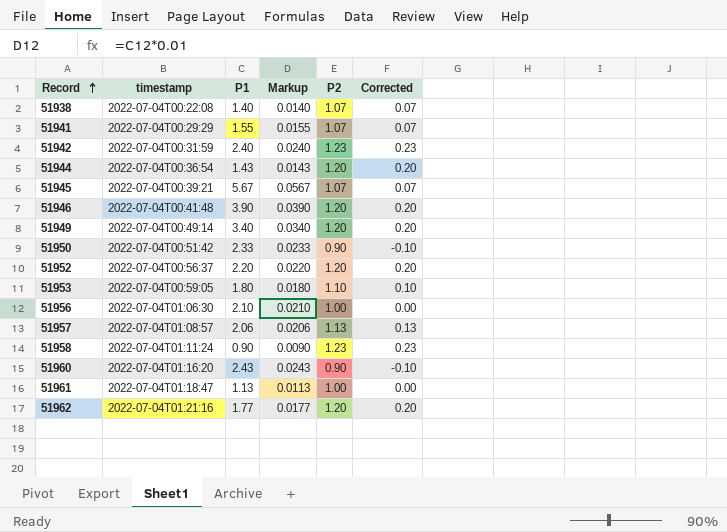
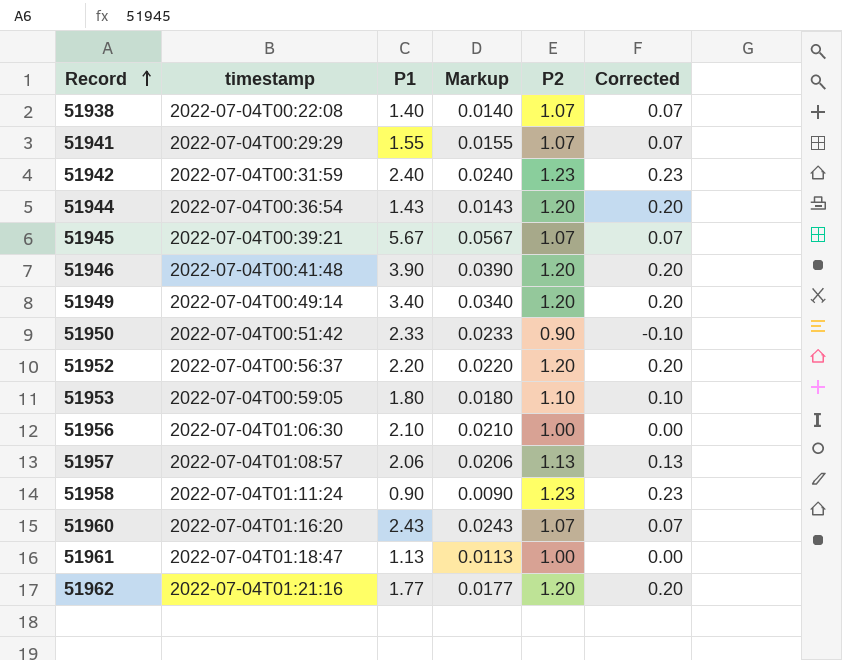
51960 | P2: 0.90 -> 1.07
51960 | Corrected: -0.10 -> 0.07

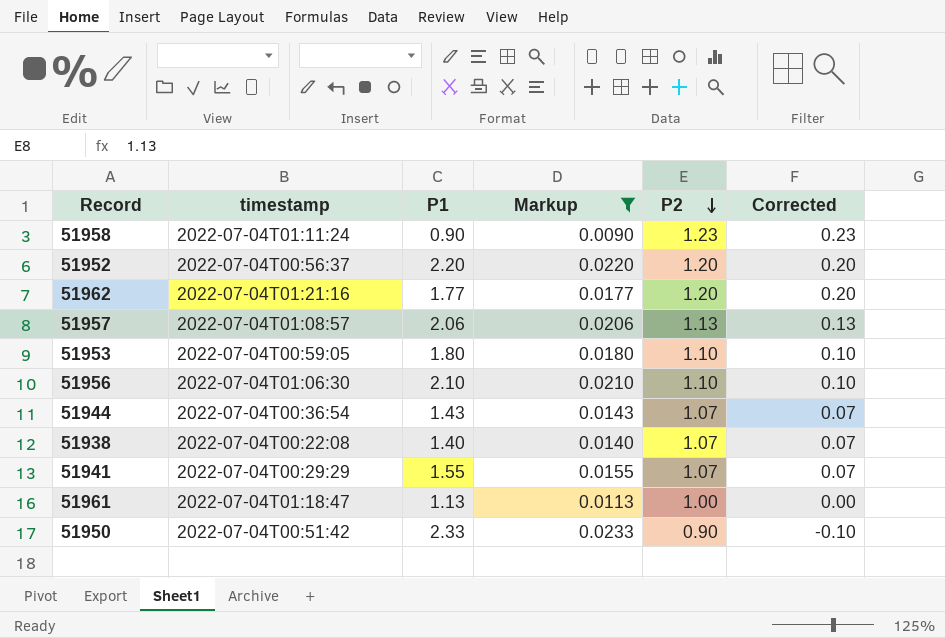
filter: none -> Markup <= 0.0233
row order: Record ascending -> P2 descending
51956 | P2: 1.00 -> 1.10
51956 | Corrected: 0.00 -> 0.10
51944 | P2: 1.20 -> 1.07
51944 | Corrected: 0.20 -> 0.07

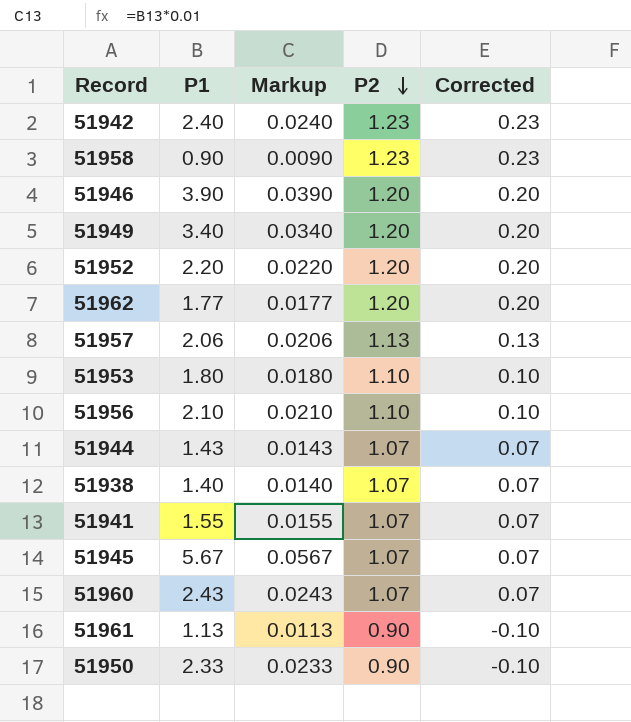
filter: Markup <= 0.0233 -> none
column timestamp | position: 2 -> none
51961 | P2: 1.00 -> 0.90
51961 | Corrected: 0.00 -> -0.10

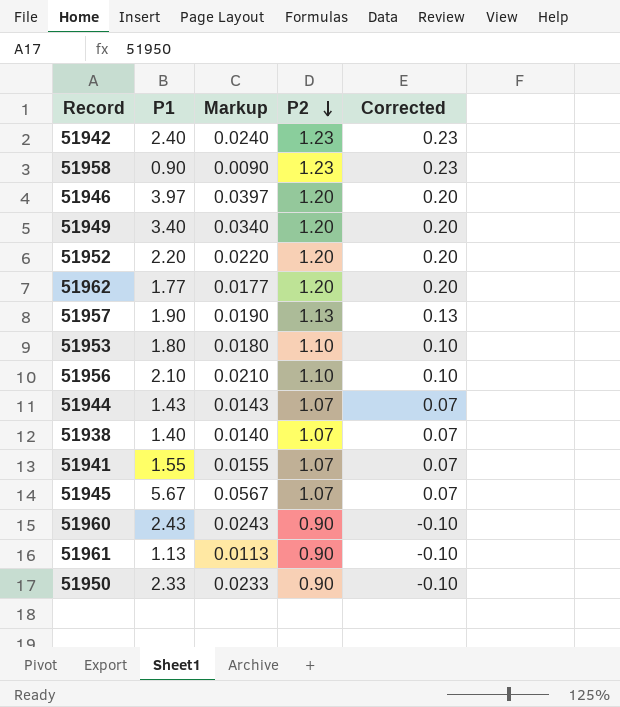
51946 | P1: 3.90 -> 3.97
51946 | Markup: 0.0390 -> 0.0397
51957 | P1: 2.06 -> 1.90
51957 | Markup: 0.0206 -> 0.0190
51960 | P2: 1.07 -> 0.90
51960 | Corrected: 0.07 -> -0.10

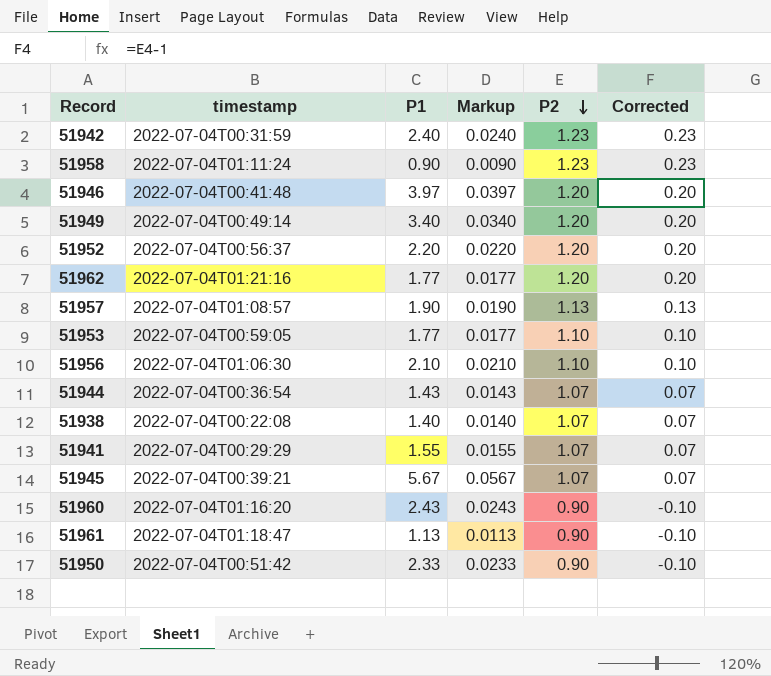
column timestamp | position: none -> 2
51953 | P1: 1.80 -> 1.77
51953 | Markup: 0.0180 -> 0.0177

